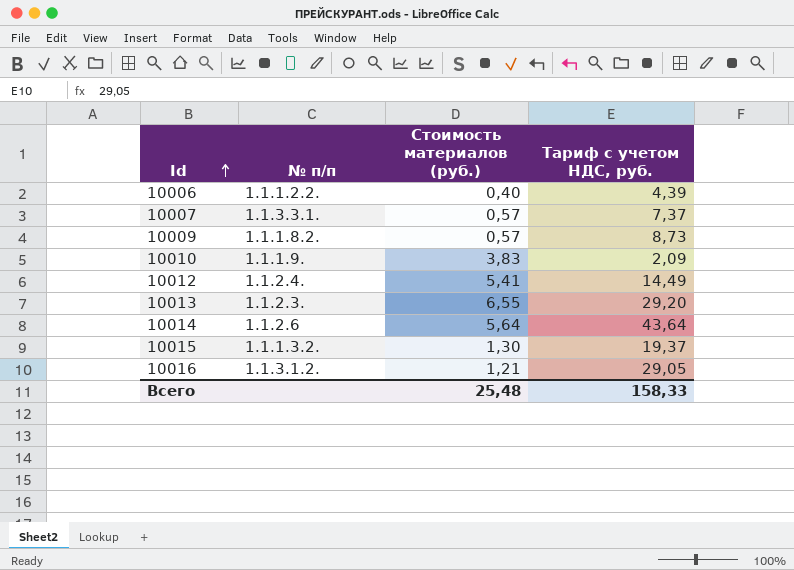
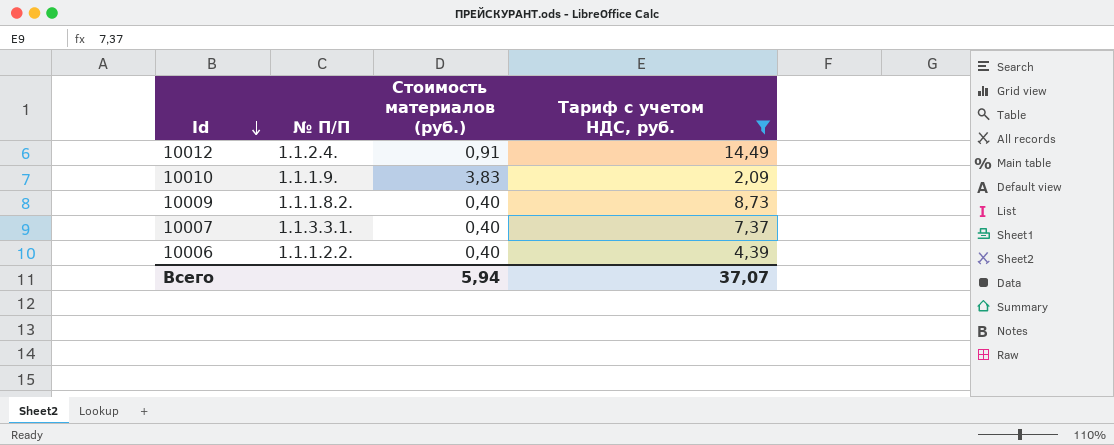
filter: none -> Тариф с учетом НДС, руб. <= 14,49
row order: Id ascending -> Id descending
column name: № п/п -> № П/П
10012 | Стоимость материалов (руб.): 5,41 -> 0,91
10009 | Стоимость материалов (руб.): 0,57 -> 0,40
10007 | Стоимость материалов (руб.): 0,57 -> 0,40
Всего | Стоимость материалов (руб.): 25,48 -> 5,94
Всего | Тариф с учетом НДС, руб.: 158,33 -> 37,07

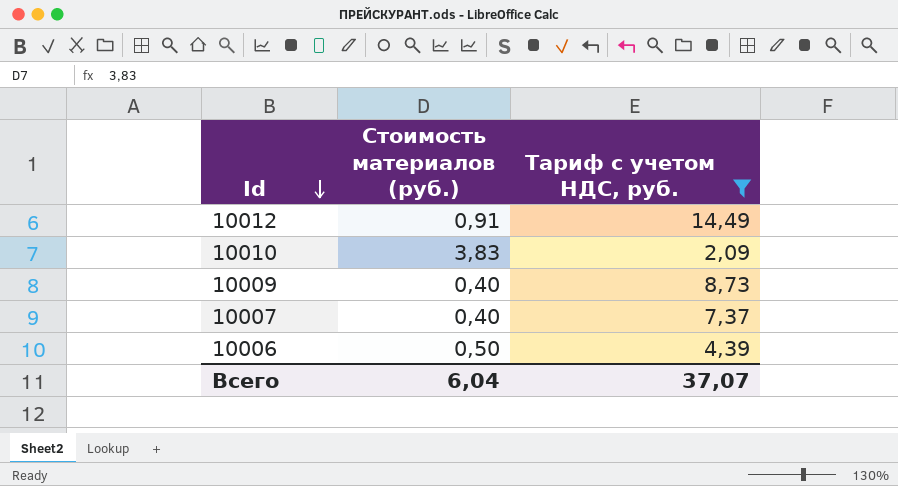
column № П/П | position: 2 -> none
10006 | Стоимость материалов (руб.): 0,40 -> 0,50
Всего | Стоимость материалов (руб.): 5,94 -> 6,04

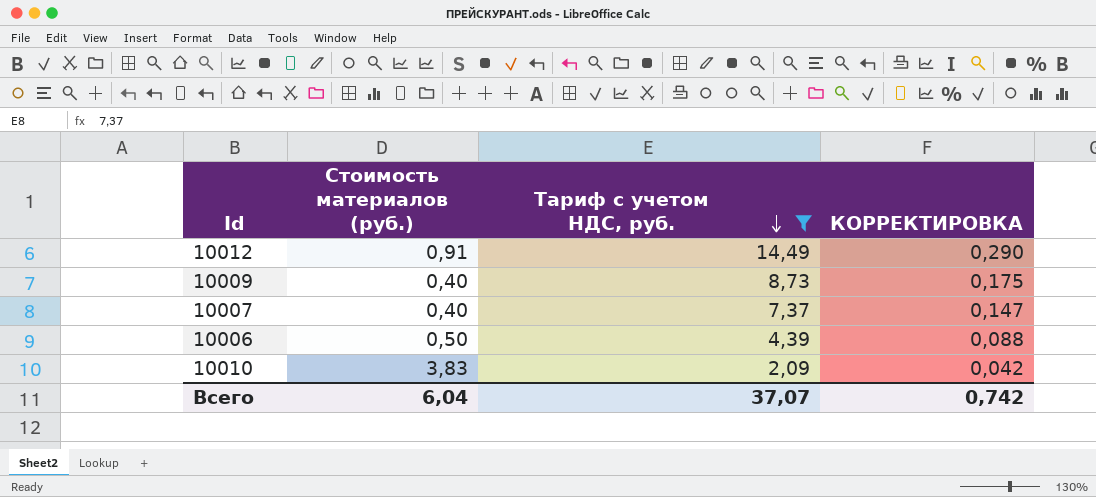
row order: Id descending -> Тариф с учетом НДС, руб. descending
column КОРРЕКТИРОВКА | formula: none -> [Тариф с учетом НДС, руб.] * 0,02

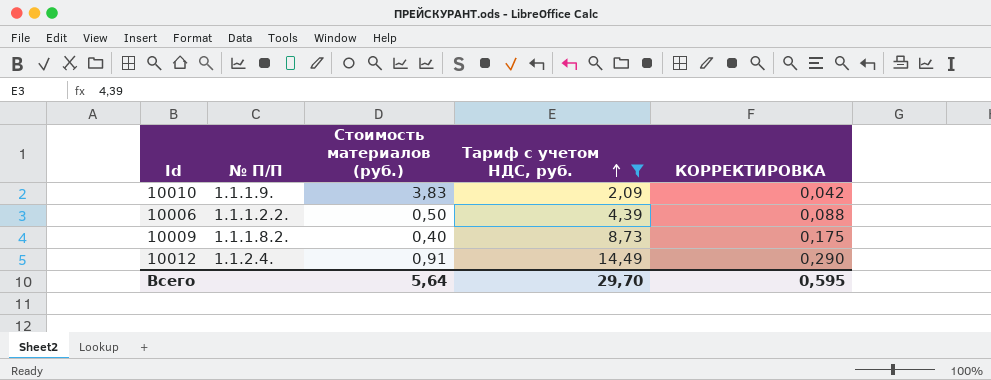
row order: Тариф с учетом НДС, руб. descending -> Тариф с учетом НДС, руб. ascending
column № П/П | position: none -> 2
row 10007: 0,40 | 7,37 | 0,147 -> none
Всего | Стоимость материалов (руб.): 6,04 -> 5,64
Всего | Тариф с учетом НДС, руб.: 37,07 -> 29,70
Всего | КОРРЕКТИРОВКА: 0,742 -> 0,595

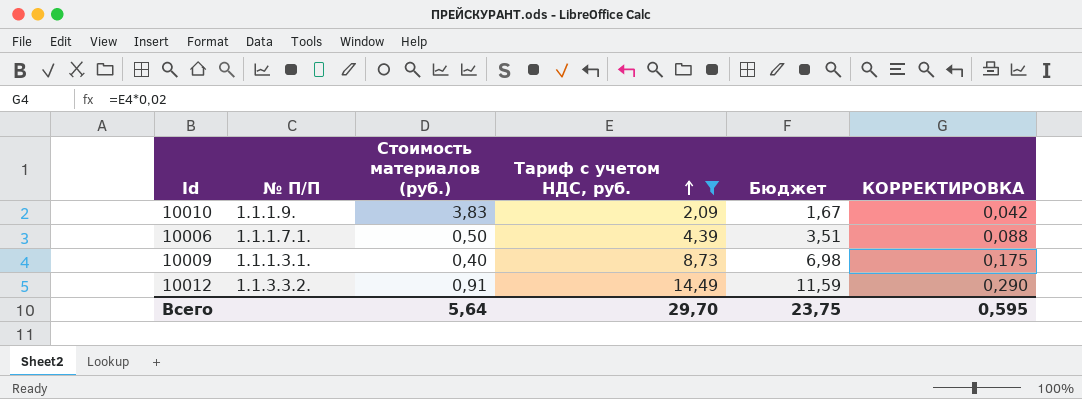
column Бюджет | formula: none -> [Тариф с учетом НДС, руб.] * 0,8
10006 | № П/П: 1.1.1.2.2. -> 1.1.1.7.1.
10009 | № П/П: 1.1.1.8.2. -> 1.1.1.3.1.
10012 | № П/П: 1.1.2.4. -> 1.1.3.3.2.

